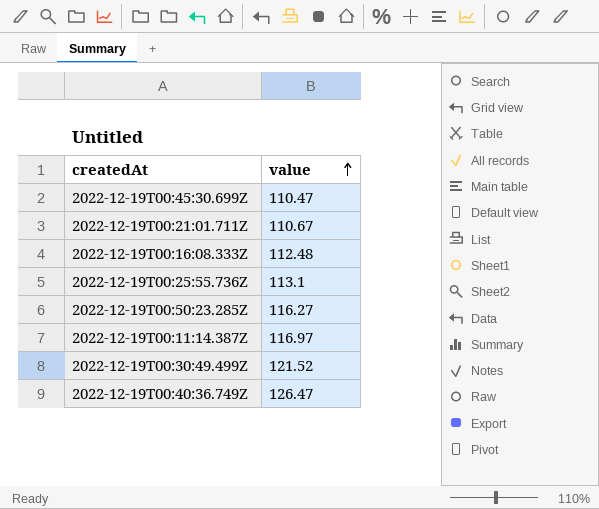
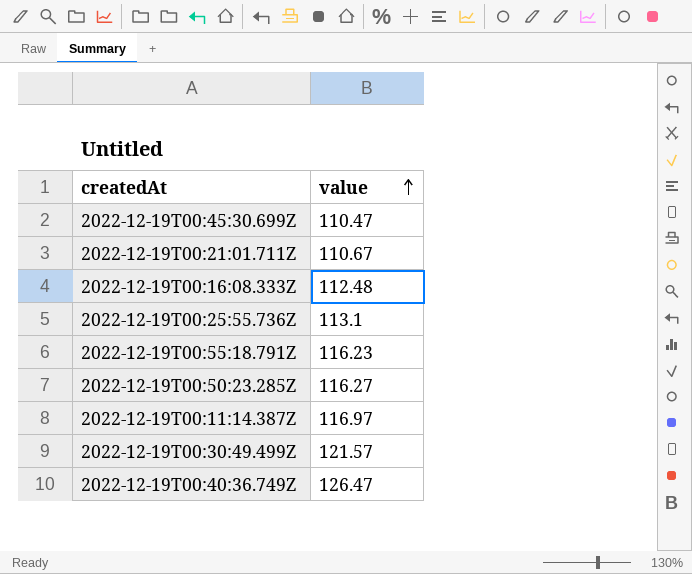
row 2022-12-19T00:55:18.791Z: none -> 116.23
2022-12-19T00:30:49.499Z | value: 121.52 -> 121.57

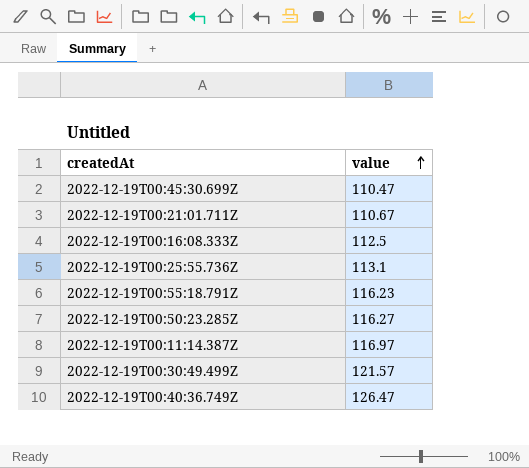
2022-12-19T00:16:08.333Z | value: 112.48 -> 112.5

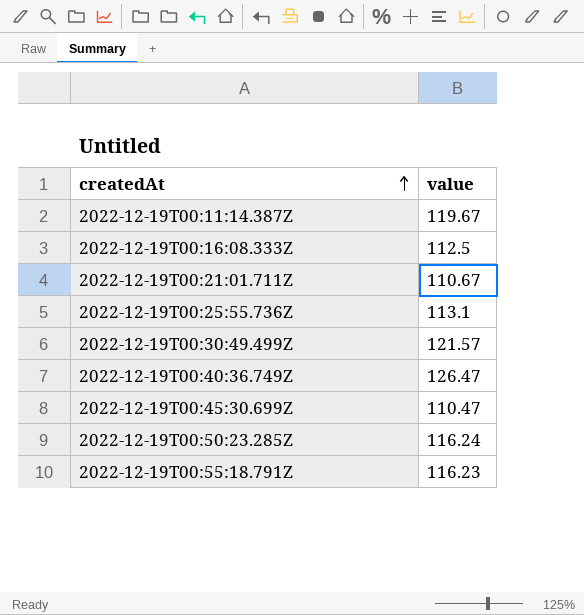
row order: value ascending -> createdAt ascending
2022-12-19T00:11:14.387Z | value: 116.97 -> 119.67
2022-12-19T00:50:23.285Z | value: 116.27 -> 116.24

